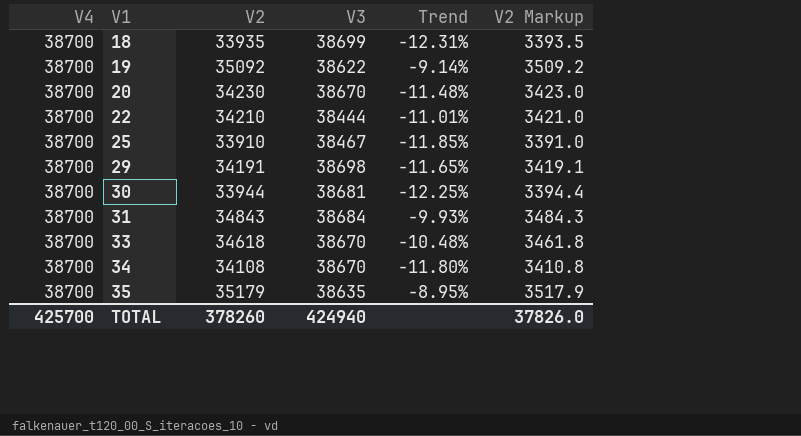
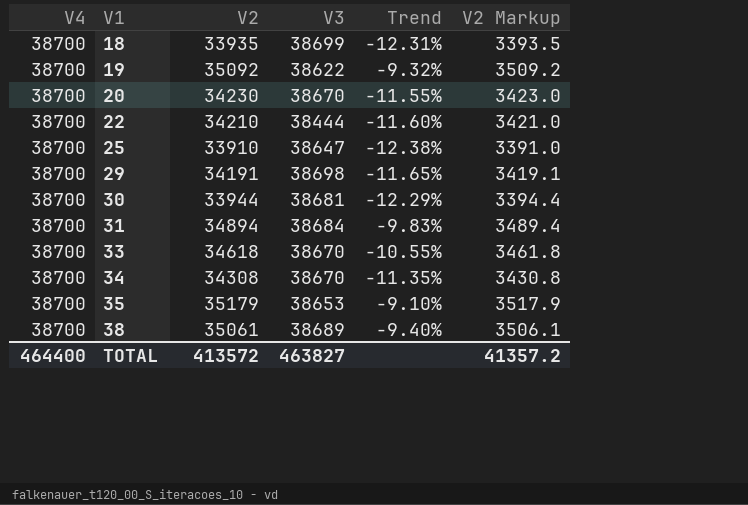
column Trend | formula: ([V2] - [V3]) / [V3] -> ([V2] - [V4]) / [V4]
25 | V3: 38467 -> 38647
31 | V2: 34843 -> 34894
31 | V2 Markup: 3484.3 -> 3489.4
34 | V2: 34108 -> 34308
34 | V2 Markup: 3410.8 -> 3430.8
35 | V3: 38635 -> 38653
row 38: none -> 38700 | 35061 | 38689 | -9.40% | 3506.1
TOTAL | V4: 425700 -> 464400
TOTAL | V2: 378260 -> 413572
TOTAL | V3: 424940 -> 463827
TOTAL | V2 Markup: 37826.0 -> 41357.2

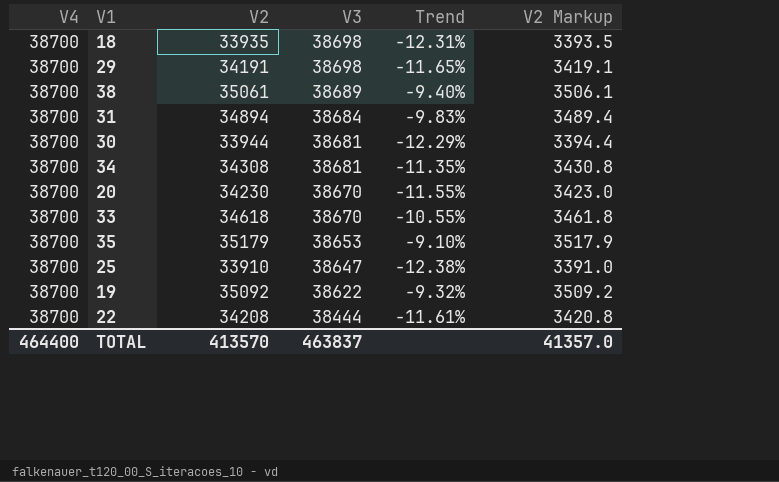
row order: V1 ascending -> V3 descending
18 | V3: 38699 -> 38698
34 | V3: 38670 -> 38681
22 | V2: 34210 -> 34208
22 | Trend: -11.60% -> -11.61%
22 | V2 Markup: 3421.0 -> 3420.8
TOTAL | V2: 413572 -> 413570
TOTAL | V3: 463827 -> 463837
TOTAL | V2 Markup: 41357.2 -> 41357.0

